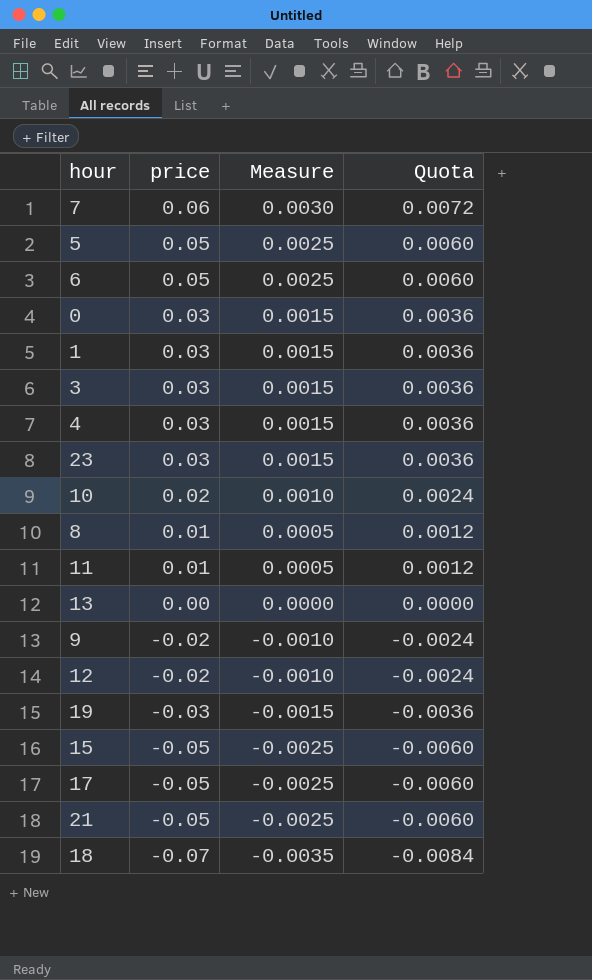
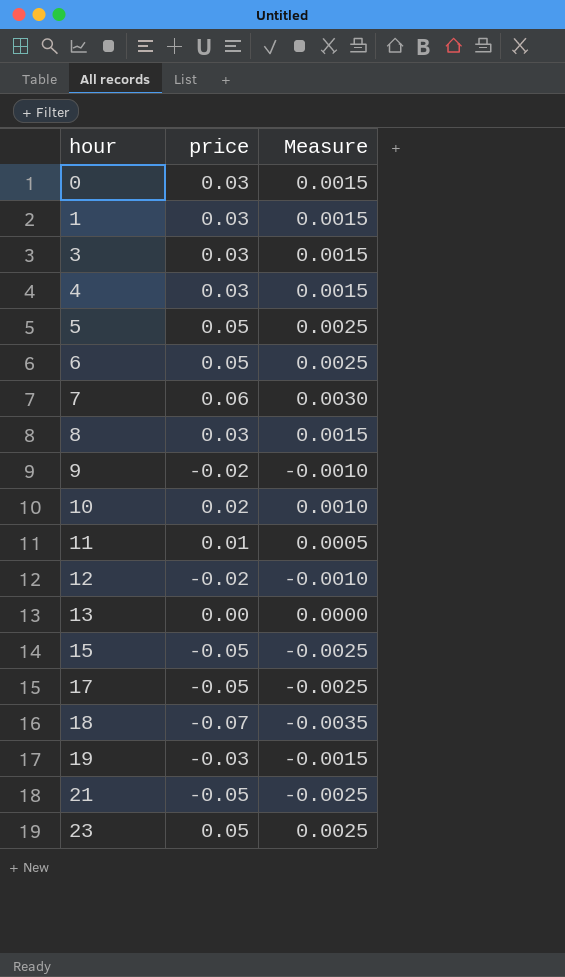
row order: price descending -> hour ascending
column Quota | formula: [price] * 0.12 -> none
8 | price: 0.01 -> 0.03
8 | Measure: 0.0005 -> 0.0015
23 | price: 0.03 -> 0.05
23 | Measure: 0.0015 -> 0.0025

